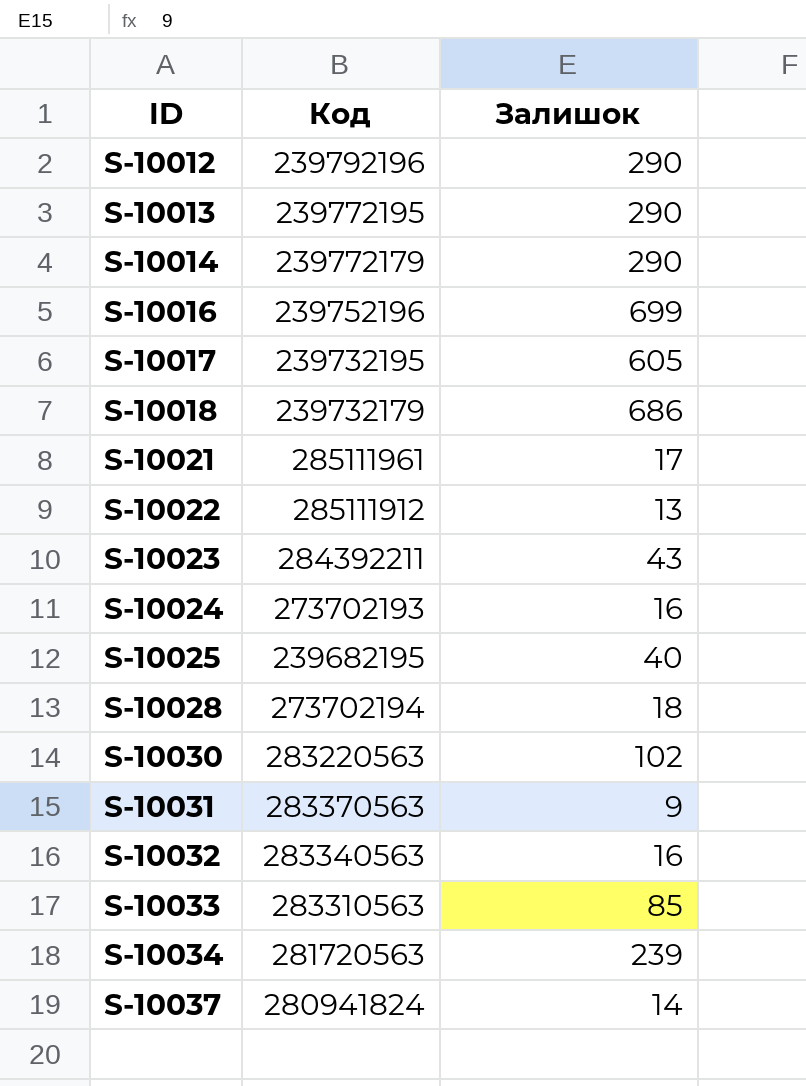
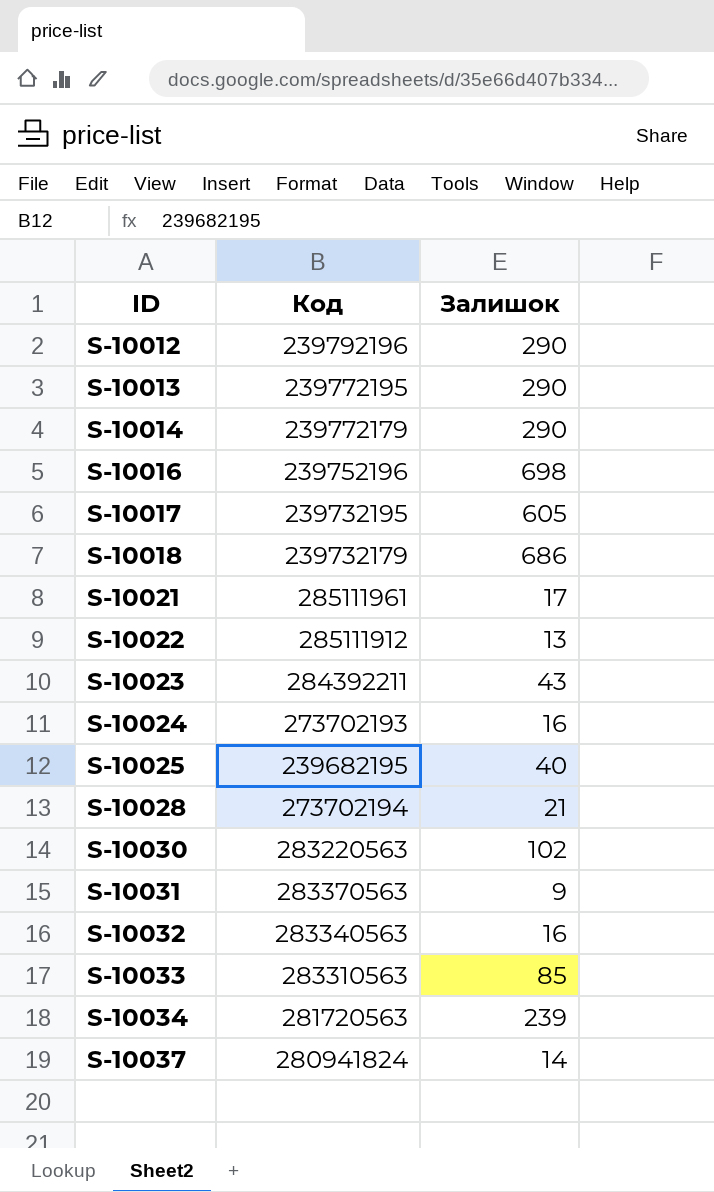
S-10016 | Залишок: 699 -> 698
S-10028 | Залишок: 18 -> 21

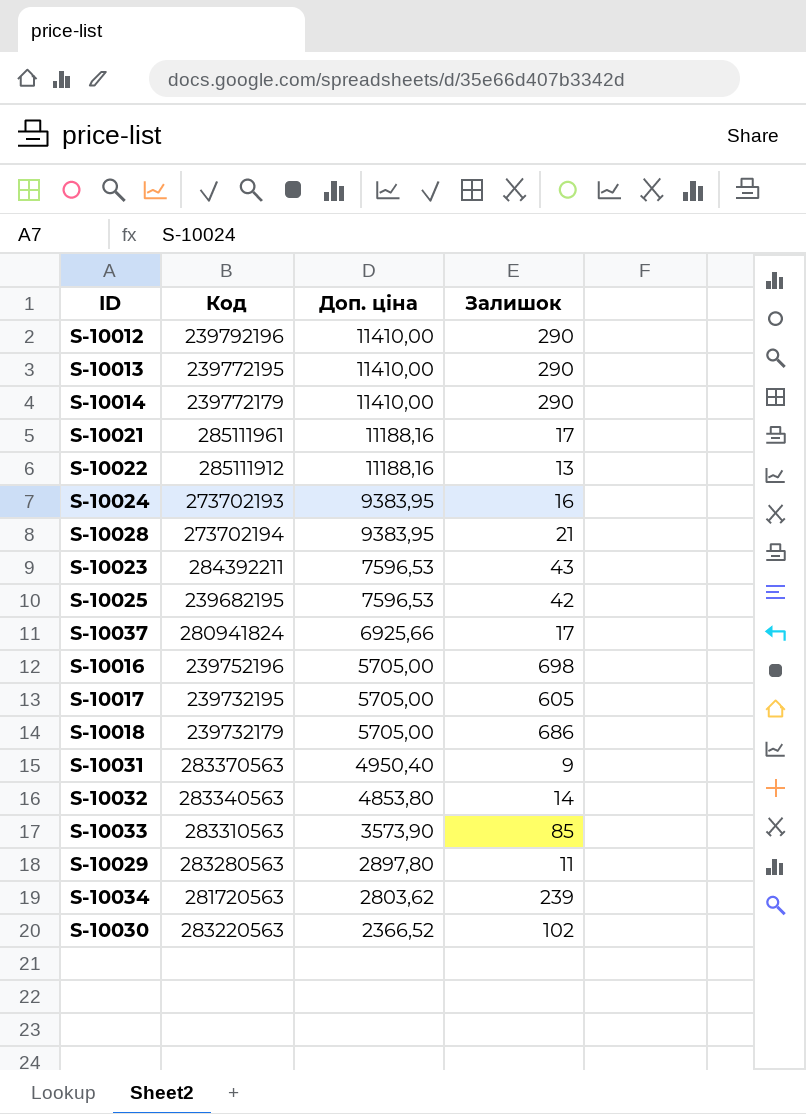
row order: ID ascending -> Доп. ціна descending
column Доп. ціна | position: none -> 3
S-10025 | Залишок: 40 -> 42
S-10037 | Залишок: 14 -> 17
S-10032 | Залишок: 16 -> 14
row S-10029: none -> 283280563 | 2897,80 | 11

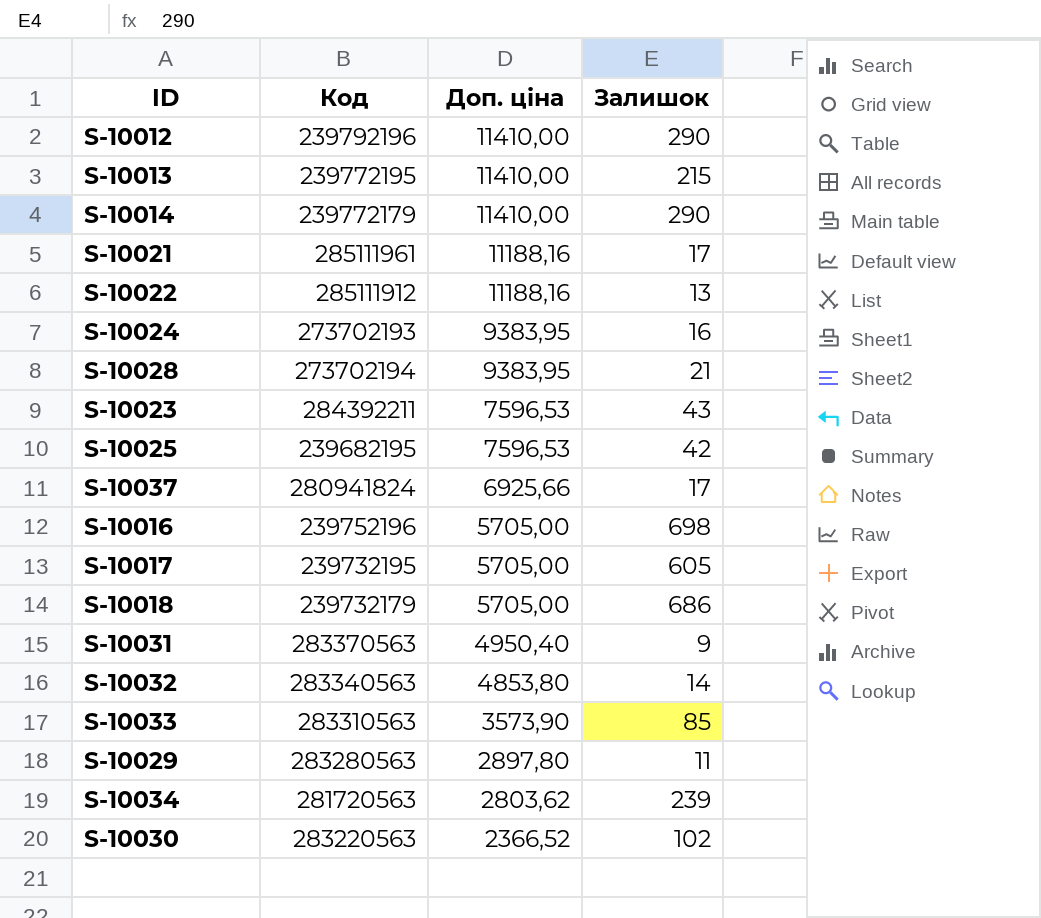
S-10013 | Залишок: 290 -> 215

